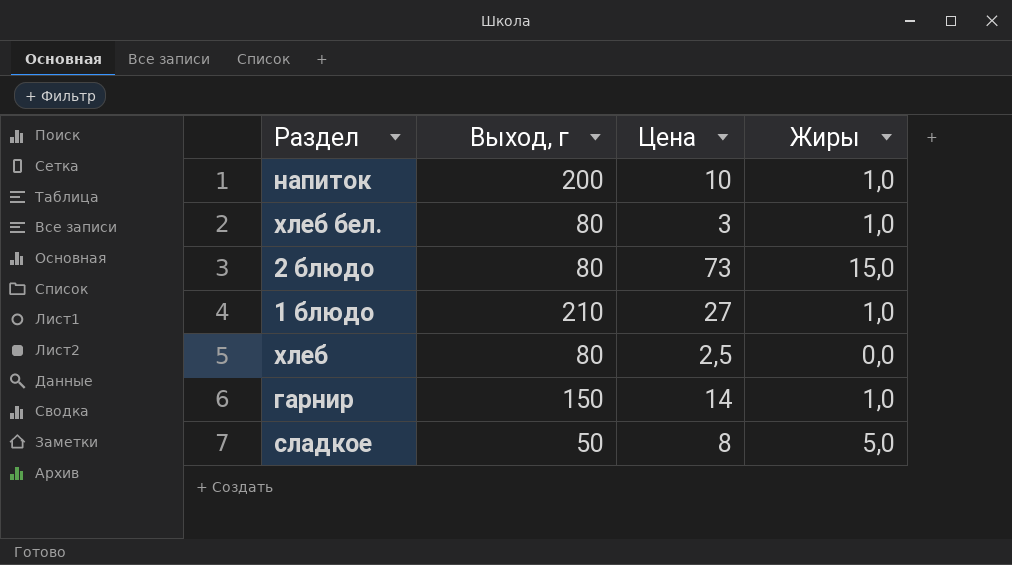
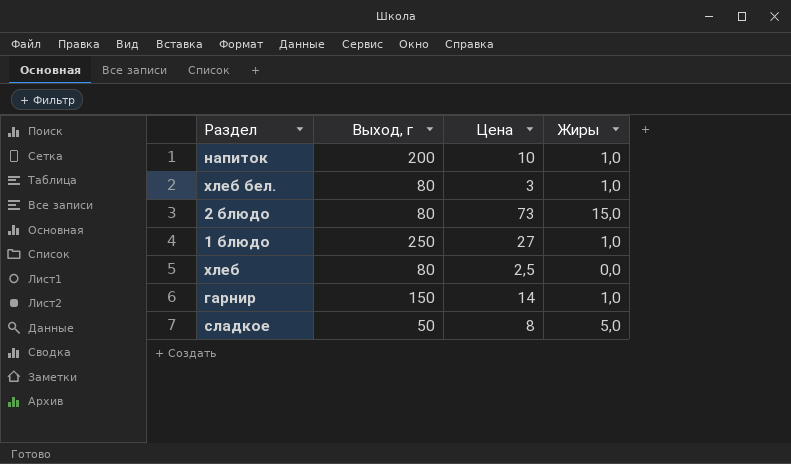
1 блюдо | Выход, г: 210 -> 250

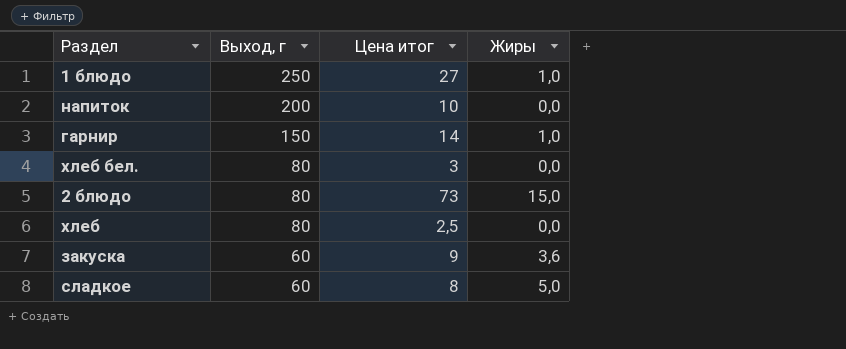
row order: none -> Выход, г descending
column name: Цена -> Цена итог
напиток | Жиры: 1,0 -> 0,0
хлеб бел. | Жиры: 1,0 -> 0,0
row закуска: none -> 60 | 9 | 3,6
сладкое | Выход, г: 50 -> 60

